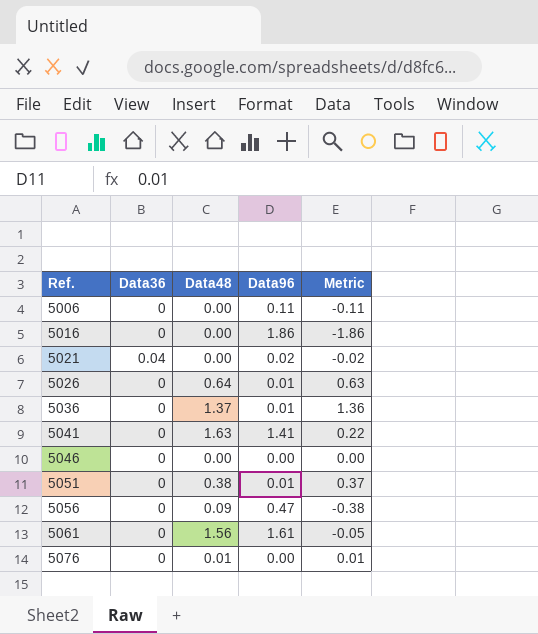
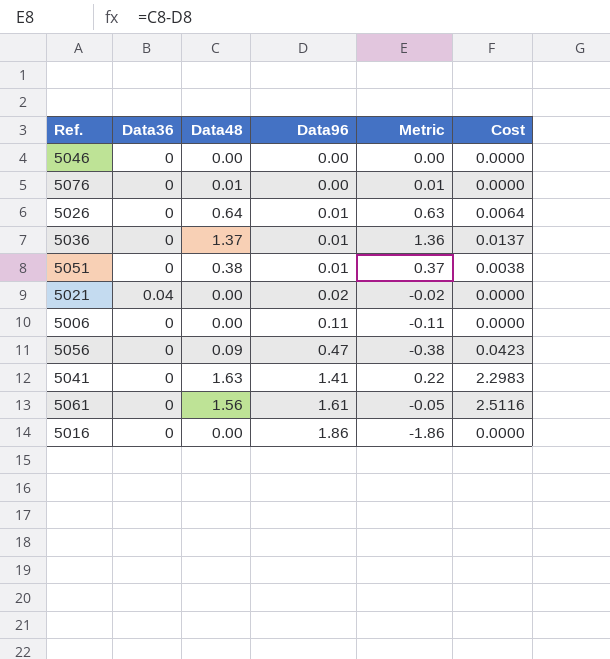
row order: Ref. ascending -> Data96 ascending
column Cost | formula: none -> [Data48] * [Data96]

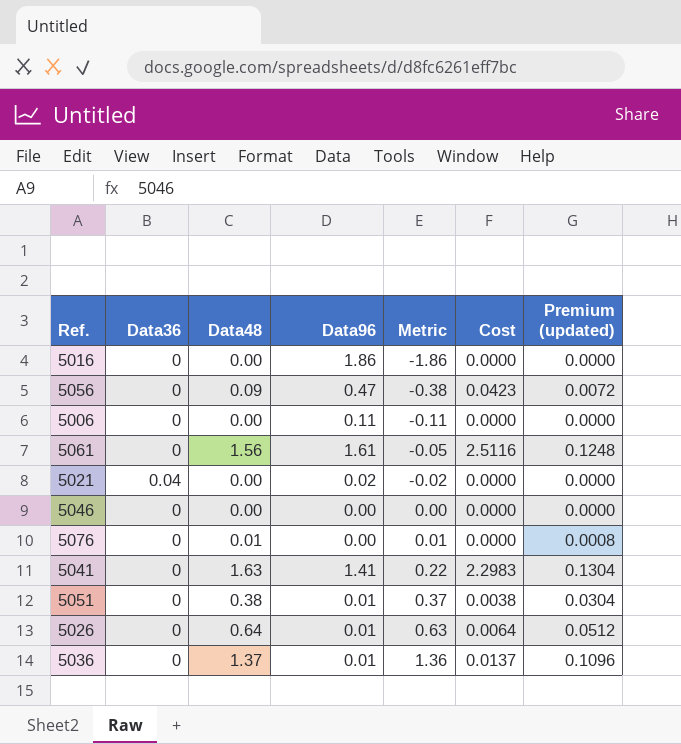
row order: Data96 ascending -> Metric ascending
column Premium (updated) | formula: none -> [Data48] * 0.08

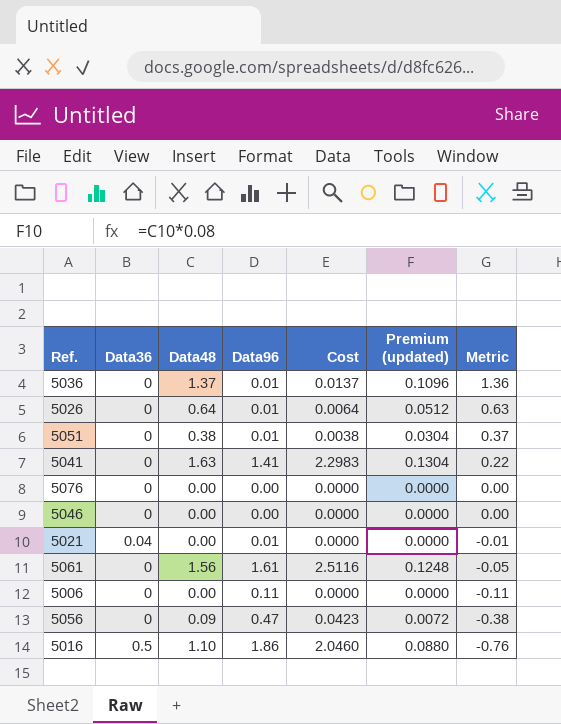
row order: Metric ascending -> Metric descending
column Metric | position: 5 -> 7
5076 | Data48: 0.01 -> 0.00
5076 | Premium (updated): 0.0008 -> 0.0000
5076 | Metric: 0.01 -> 0.00
5021 | Data96: 0.02 -> 0.01
5021 | Metric: -0.02 -> -0.01
5016 | Data36: 0 -> 0.5
5016 | Data48: 0.00 -> 1.10
5016 | Cost: 0.0000 -> 2.0460
5016 | Premium (updated): 0.0000 -> 0.0880
5016 | Metric: -1.86 -> -0.76

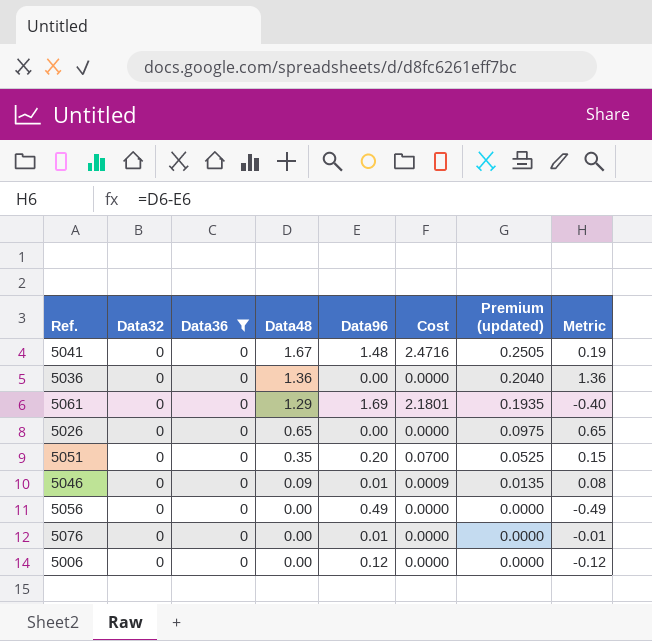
filter: none -> Data36 = 0
row order: Metric descending -> Data48 descending
column Data32 | position: none -> 2
column Premium (updated) | formula: [Data48] * 0.08 -> [Data48] * 0.15
5041 | Data48: 1.63 -> 1.67
5041 | Data96: 1.41 -> 1.48
5041 | Cost: 2.2983 -> 2.4716
5041 | Metric: 0.22 -> 0.19
5036 | Data48: 1.37 -> 1.36
5036 | Data96: 0.01 -> 0.00
5036 | Cost: 0.0137 -> 0.0000
5061 | Data48: 1.56 -> 1.29
5061 | Data96: 1.61 -> 1.69
5061 | Cost: 2.5116 -> 2.1801
5061 | Metric: -0.05 -> -0.40
5026 | Data48: 0.64 -> 0.65
5026 | Data96: 0.01 -> 0.00
5026 | Cost: 0.0064 -> 0.0000
5026 | Metric: 0.63 -> 0.65
5051 | Data48: 0.38 -> 0.35
5051 | Data96: 0.01 -> 0.20
5051 | Cost: 0.0038 -> 0.0700
5051 | Metric: 0.37 -> 0.15
5046 | Data48: 0.00 -> 0.09
5046 | Data96: 0.00 -> 0.01
5046 | Cost: 0.0000 -> 0.0009
5046 | Metric: 0.00 -> 0.08
5056 | Data48: 0.09 -> 0.00
5056 | Data96: 0.47 -> 0.49
5056 | Cost: 0.0423 -> 0.0000
5056 | Metric: -0.38 -> -0.49
5076 | Data96: 0.00 -> 0.01
5076 | Metric: 0.00 -> -0.01
5006 | Data96: 0.11 -> 0.12
5006 | Metric: -0.11 -> -0.12

